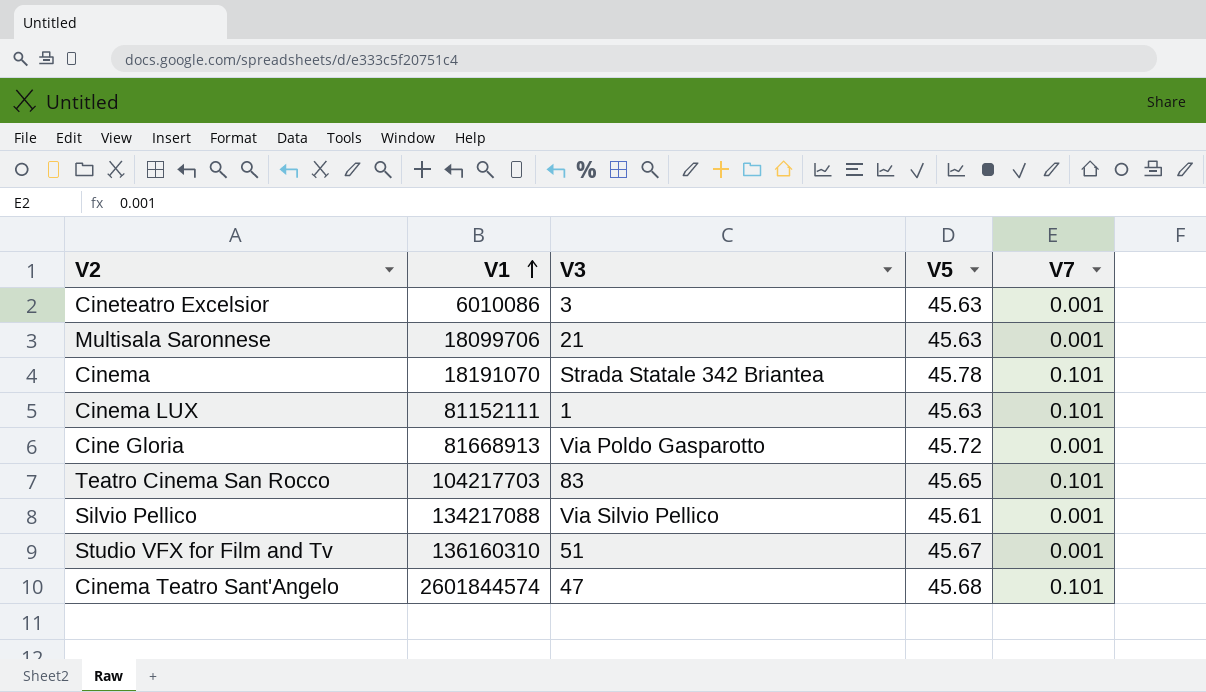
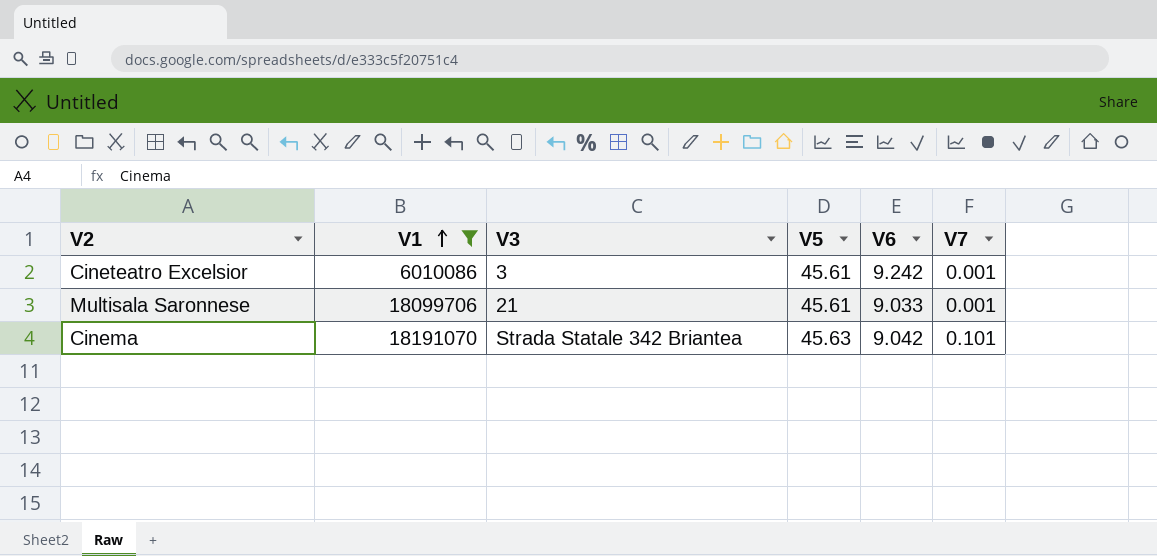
filter: none -> V1 <= 18191070
column V6 | position: none -> 5
Cineteatro Excelsior | V5: 45.63 -> 45.61
Multisala Saronnese | V5: 45.63 -> 45.61
Cinema | V5: 45.78 -> 45.63

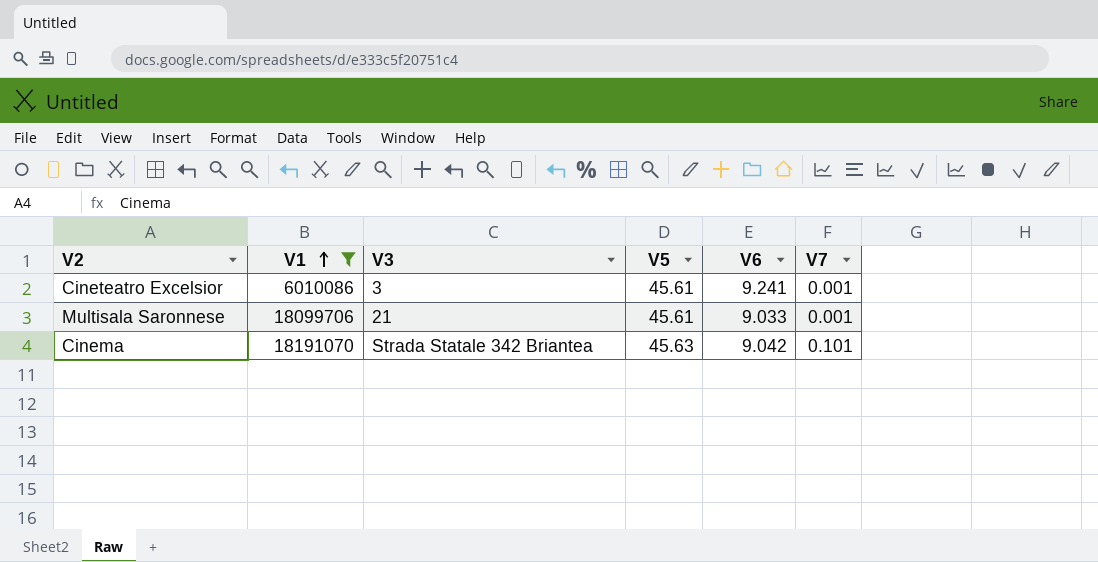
Cineteatro Excelsior | V6: 9.242 -> 9.241

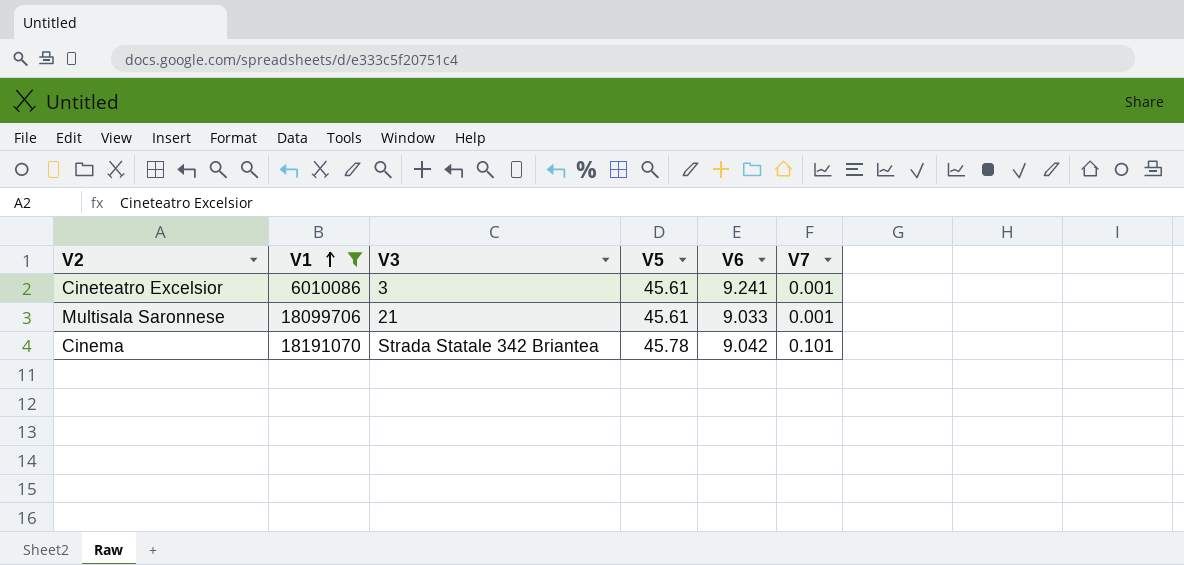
Cinema | V5: 45.63 -> 45.78

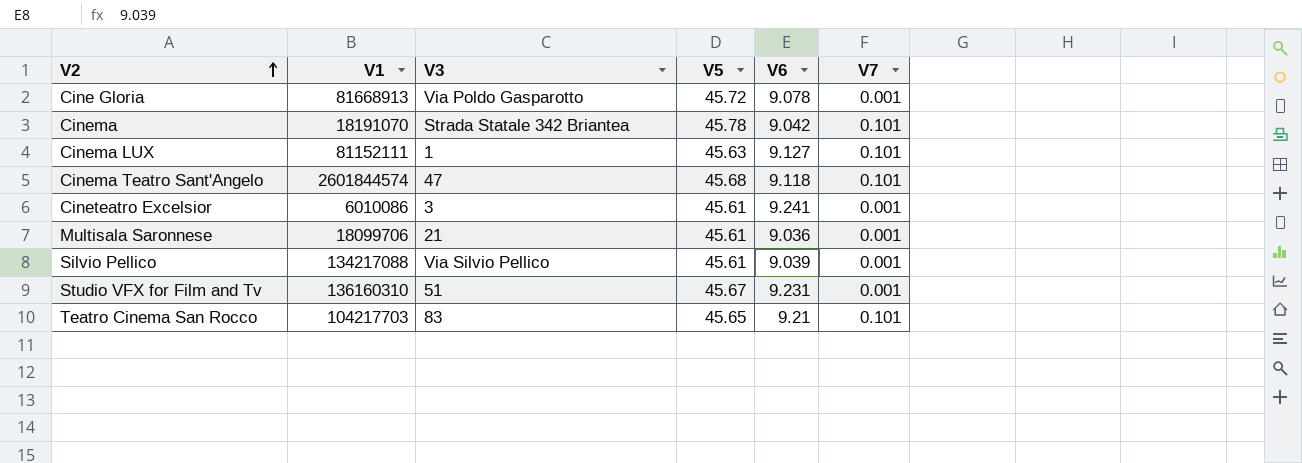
filter: V1 <= 18191070 -> none
row order: V1 ascending -> V2 ascending
Multisala Saronnese | V6: 9.033 -> 9.036

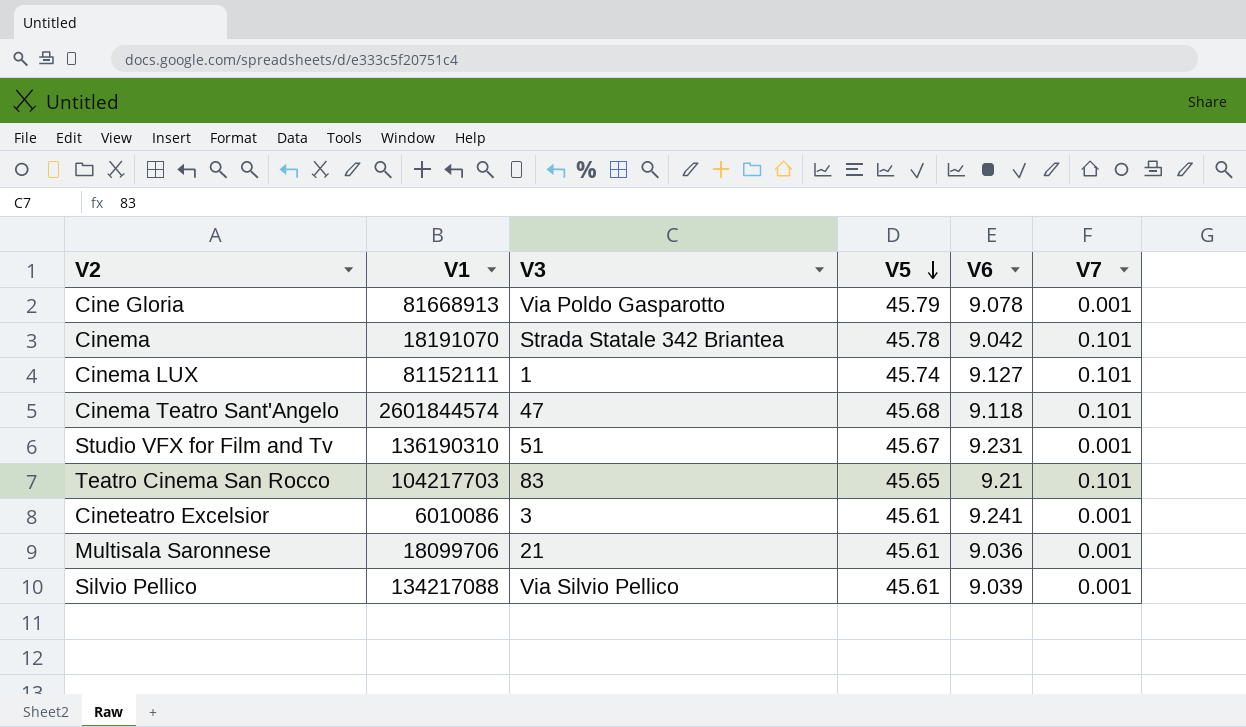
row order: V2 ascending -> V5 descending
Cine Gloria | V5: 45.72 -> 45.79
Cinema LUX | V5: 45.63 -> 45.74
Studio VFX for Film and Tv | V1: 136160310 -> 136190310

